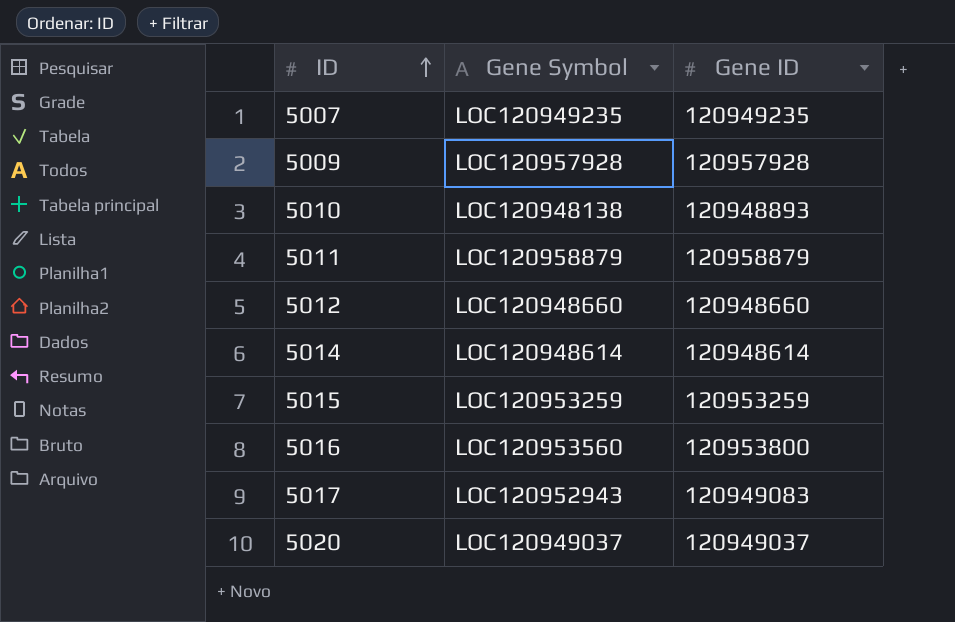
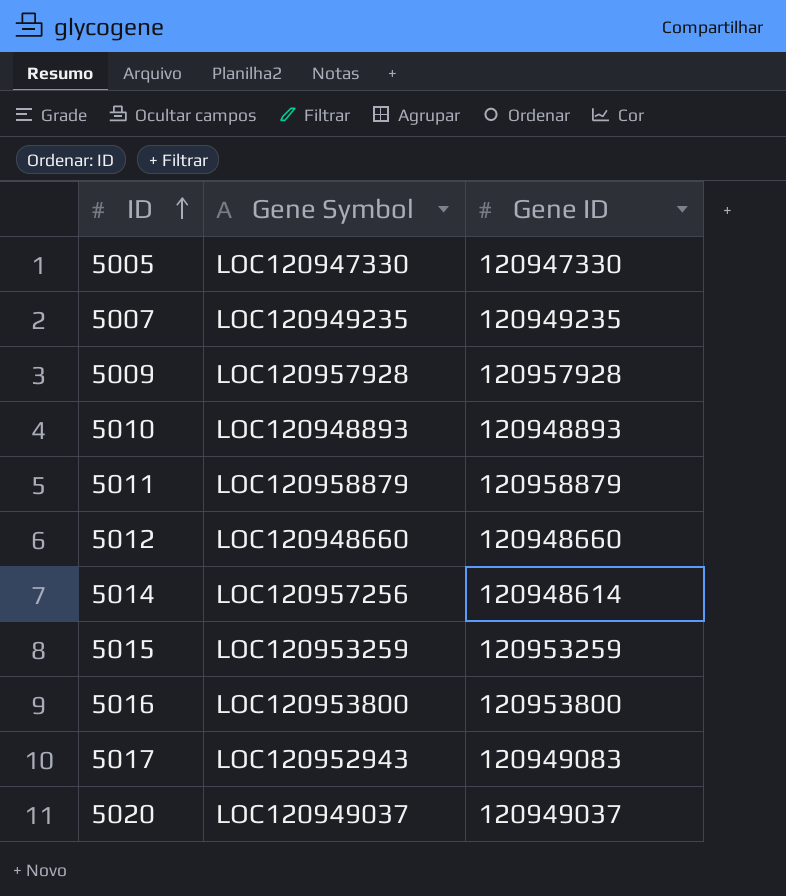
row 5005: none -> LOC120947330 | 120947330
5010 | Gene Symbol: LOC120948138 -> LOC120948893
5014 | Gene Symbol: LOC120948614 -> LOC120957256
5016 | Gene Symbol: LOC120953560 -> LOC120953800

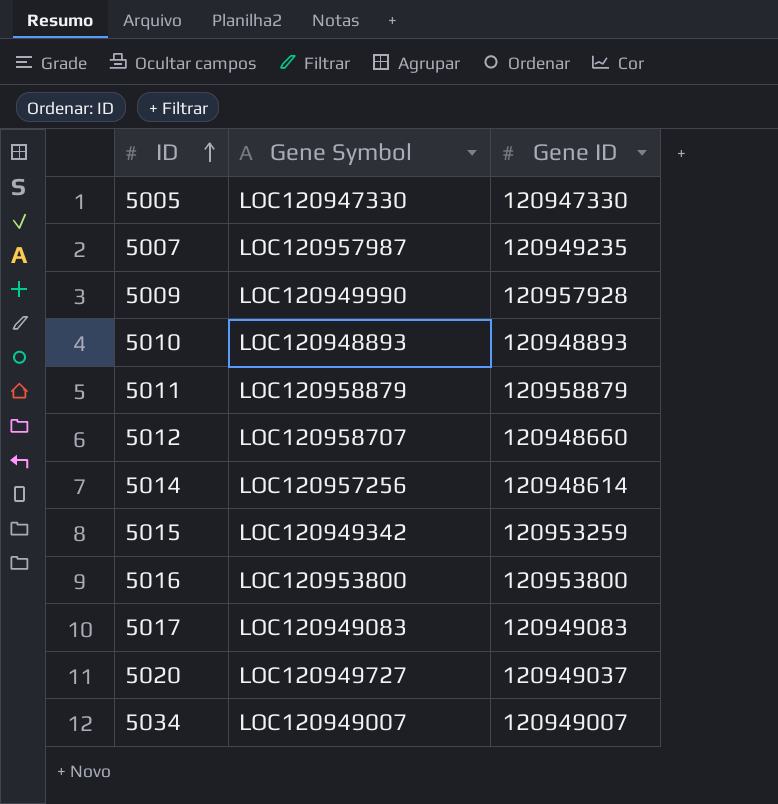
5007 | Gene Symbol: LOC120949235 -> LOC120957987
5009 | Gene Symbol: LOC120957928 -> LOC120949990
5012 | Gene Symbol: LOC120948660 -> LOC120958707
5015 | Gene Symbol: LOC120953259 -> LOC120949342
5017 | Gene Symbol: LOC120952943 -> LOC120949083
5020 | Gene Symbol: LOC120949037 -> LOC120949727
row 5034: none -> LOC120949007 | 120949007

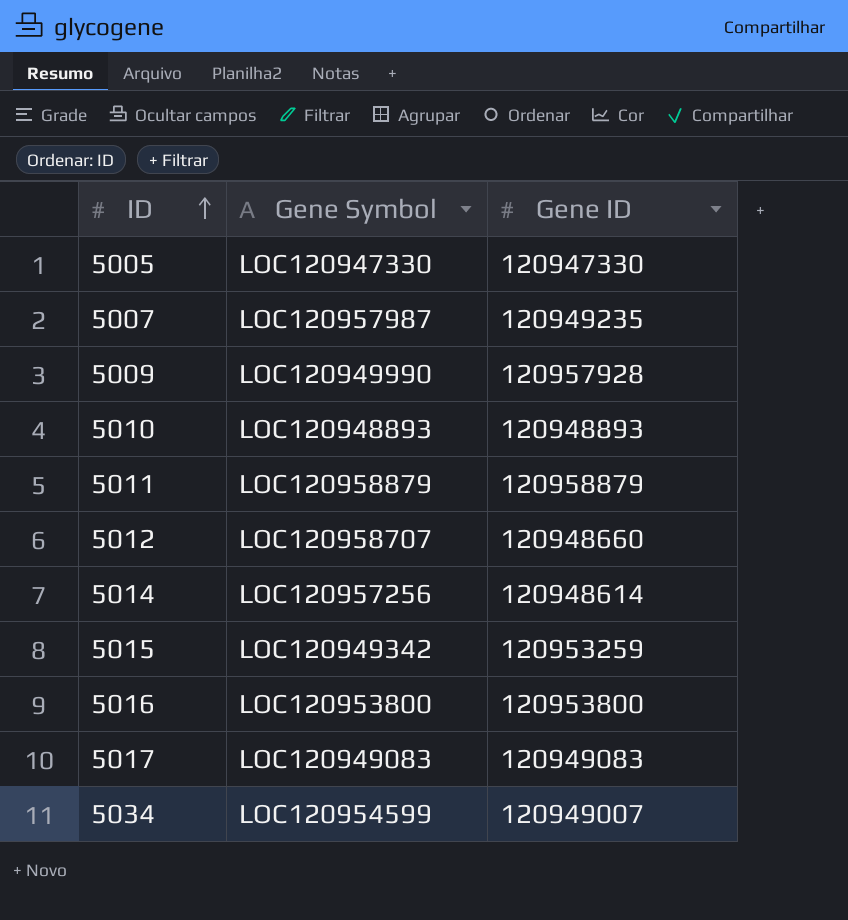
row 5020: LOC120949727 | 120949037 -> none
5034 | Gene Symbol: LOC120949007 -> LOC120954599

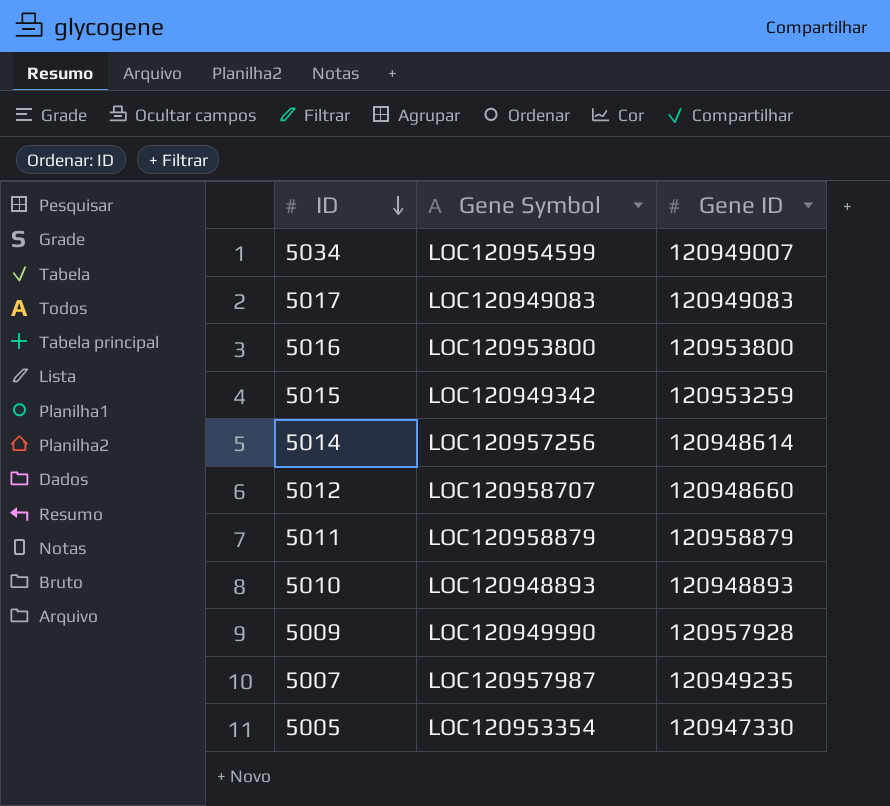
row order: ID ascending -> ID descending
5005 | Gene Symbol: LOC120947330 -> LOC120953354

